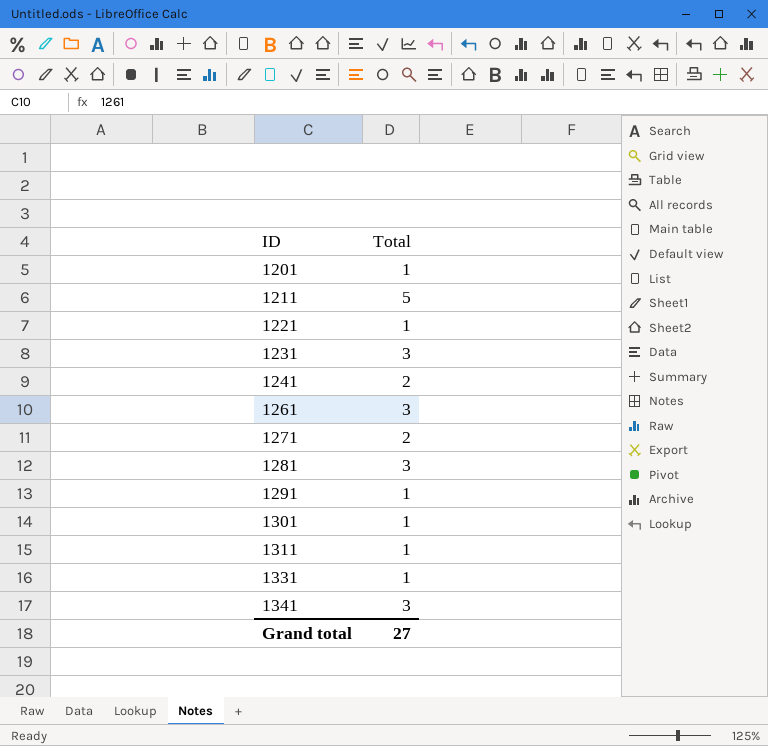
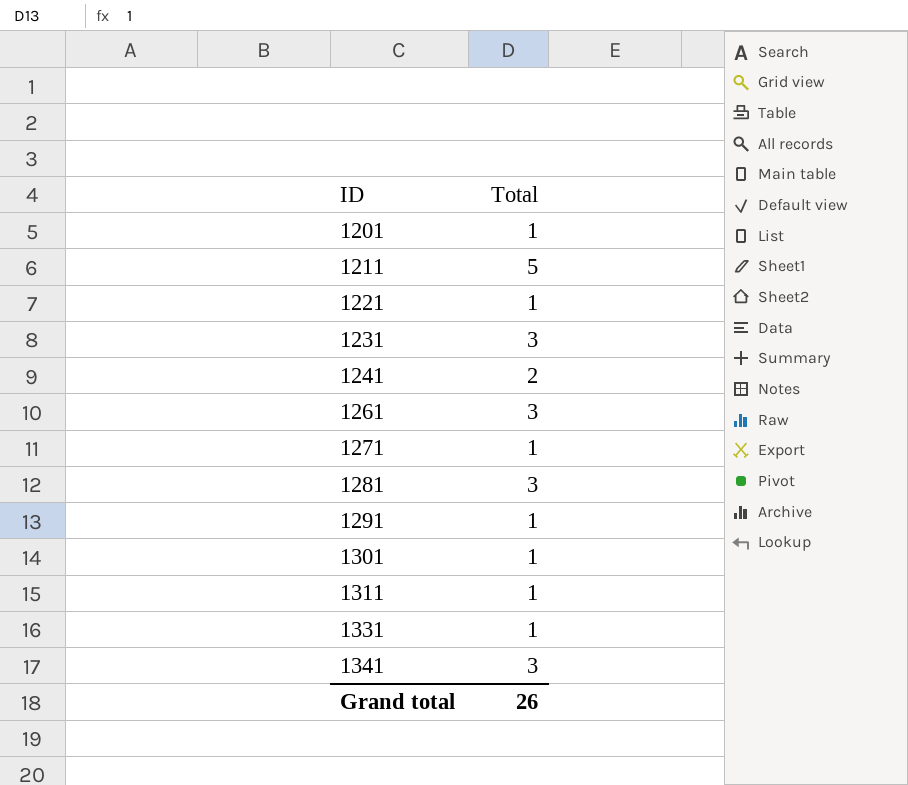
1271 | Total: 2 -> 1
Grand total | Total: 27 -> 26

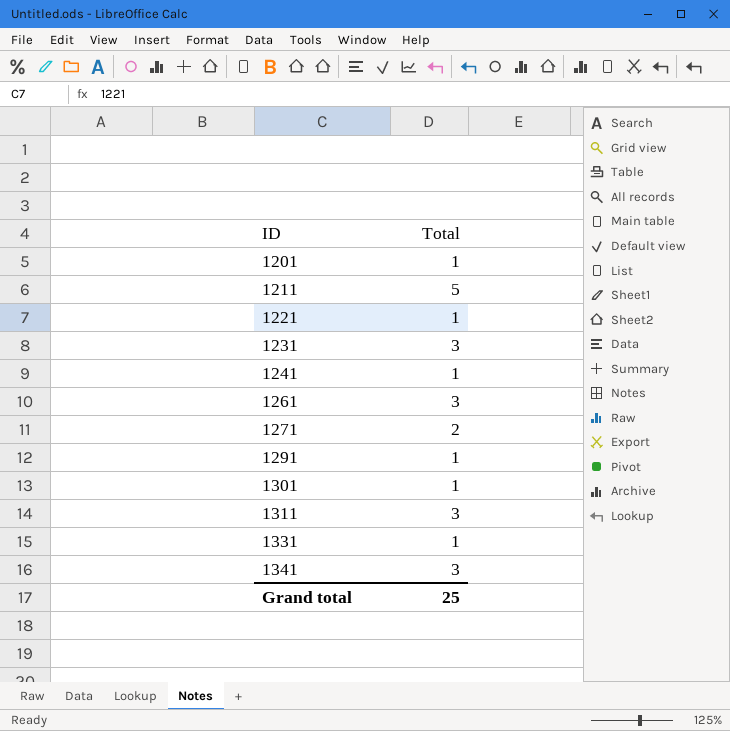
row 1281: 3 -> none
1241 | Total: 2 -> 1
1271 | Total: 1 -> 2
1311 | Total: 1 -> 3
Grand total | Total: 26 -> 25

